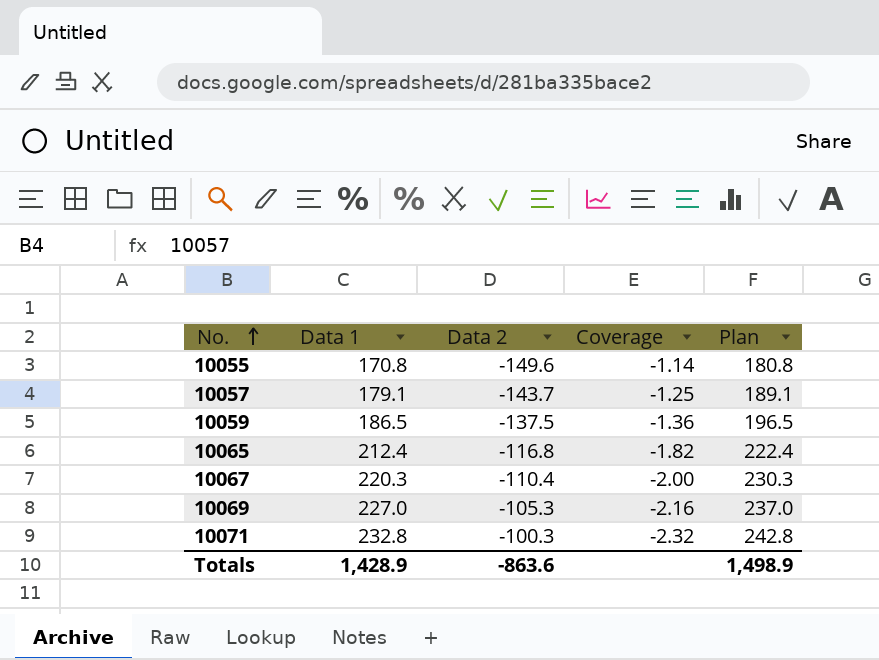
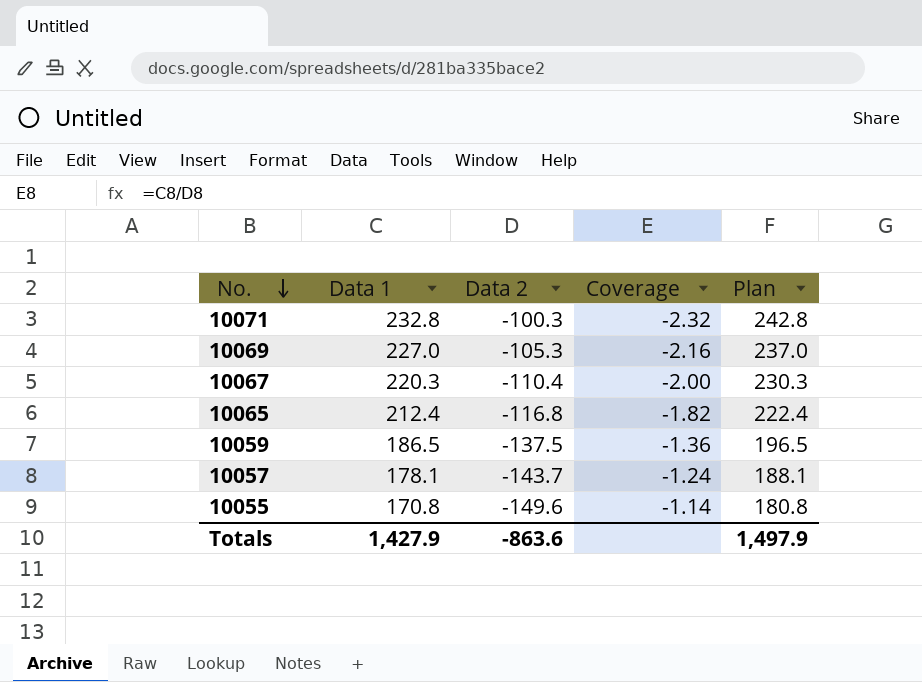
row order: No. ascending -> No. descending
10057 | Data 1: 179.1 -> 178.1
10057 | Coverage: -1.25 -> -1.24
10057 | Plan: 189.1 -> 188.1
Totals | Data 1: 1,428.9 -> 1,427.9
Totals | Plan: 1,498.9 -> 1,497.9

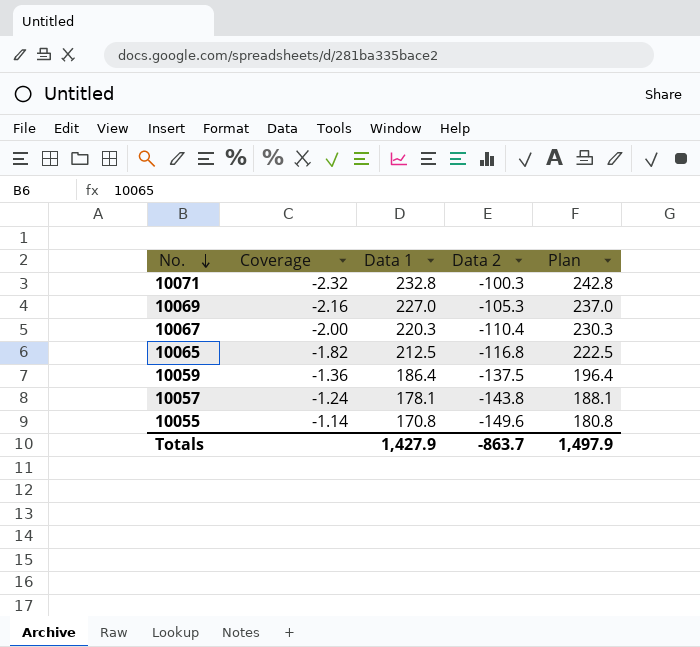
column Coverage | position: 4 -> 2
10065 | Data 1: 212.4 -> 212.5
10065 | Plan: 222.4 -> 222.5
10059 | Data 1: 186.5 -> 186.4
10059 | Plan: 196.5 -> 196.4
10057 | Data 2: -143.7 -> -143.8
Totals | Data 2: -863.6 -> -863.7

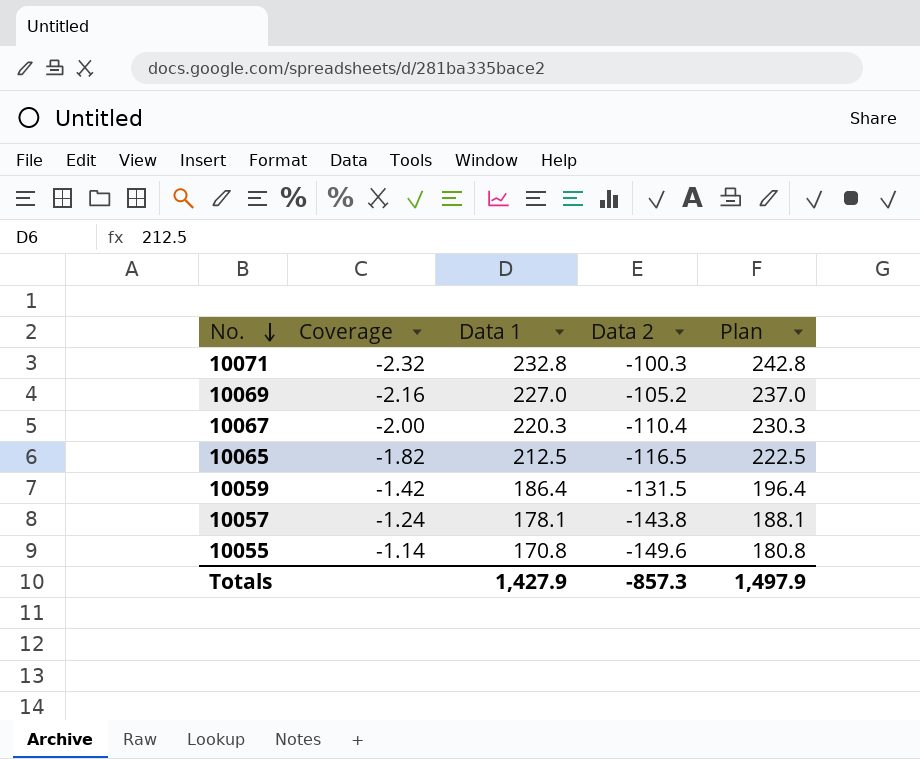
10069 | Data 2: -105.3 -> -105.2
10065 | Data 2: -116.8 -> -116.5
10059 | Coverage: -1.36 -> -1.42
10059 | Data 2: -137.5 -> -131.5
Totals | Data 2: -863.7 -> -857.3

